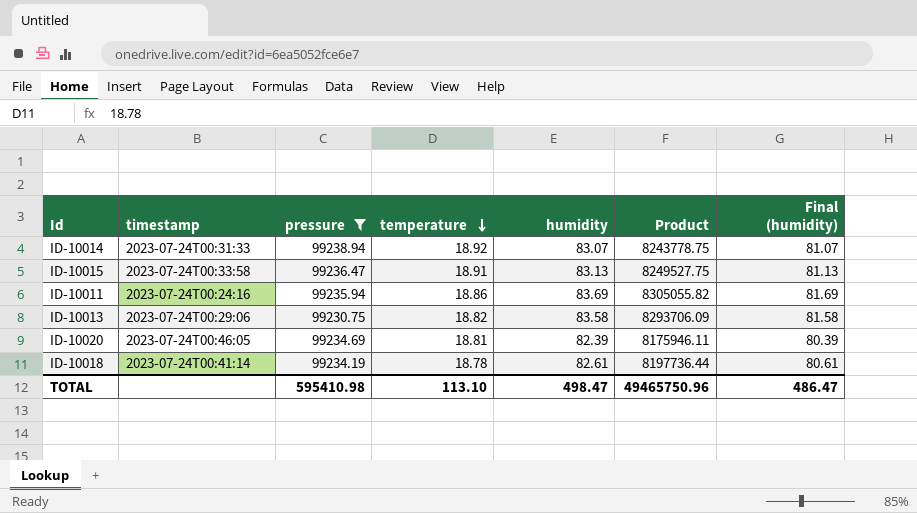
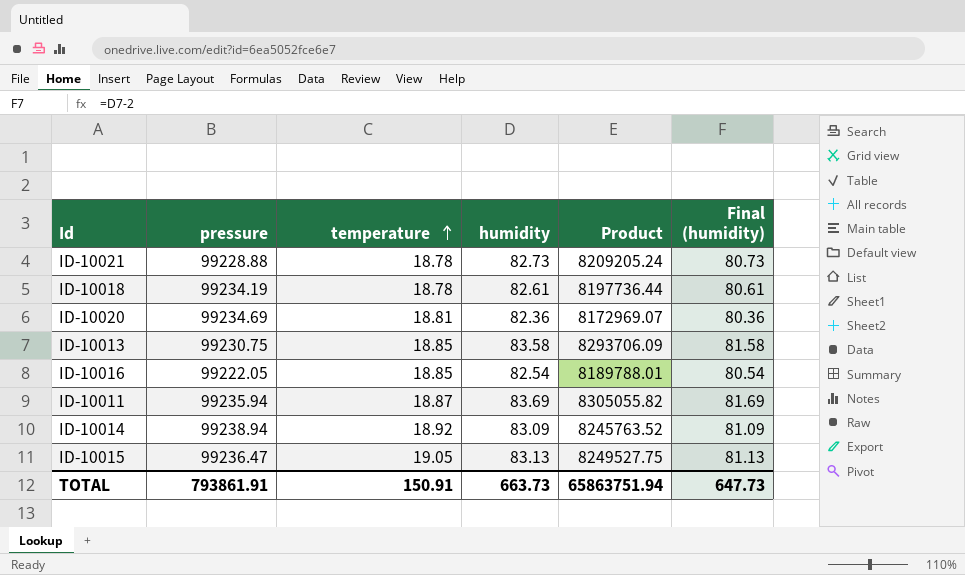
filter: pressure >= 99230.75 -> none
row order: temperature descending -> temperature ascending
column timestamp | position: 2 -> none
ID-10020 | humidity: 82.39 -> 82.36
ID-10020 | Product: 8175946.11 -> 8172969.07
ID-10020 | Final (humidity): 80.39 -> 80.36
ID-10013 | temperature: 18.82 -> 18.85
ID-10011 | temperature: 18.86 -> 18.87
ID-10014 | humidity: 83.07 -> 83.09
ID-10014 | Product: 8243778.75 -> 8245763.52
ID-10014 | Final (humidity): 81.07 -> 81.09
ID-10015 | temperature: 18.91 -> 19.05
TOTAL | pressure: 595410.98 -> 793861.91
TOTAL | temperature: 113.10 -> 150.91
TOTAL | humidity: 498.47 -> 663.73
TOTAL | Product: 49465750.96 -> 65863751.94
TOTAL | Final (humidity): 486.47 -> 647.73

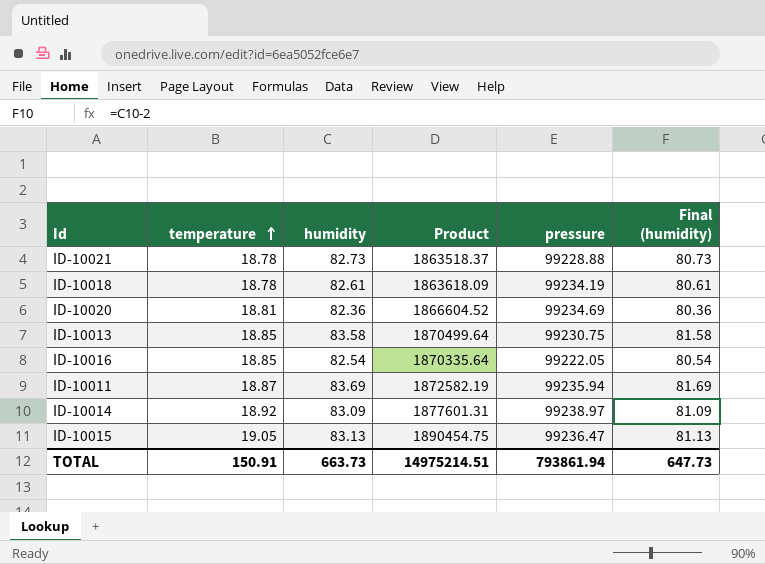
column Product | formula: [pressure] * [humidity] -> [temperature] * [pressure]
column pressure | position: 2 -> 5
ID-10014 | pressure: 99238.94 -> 99238.97
TOTAL | Product: 65863751.94 -> 14975214.51
TOTAL | pressure: 793861.91 -> 793861.94

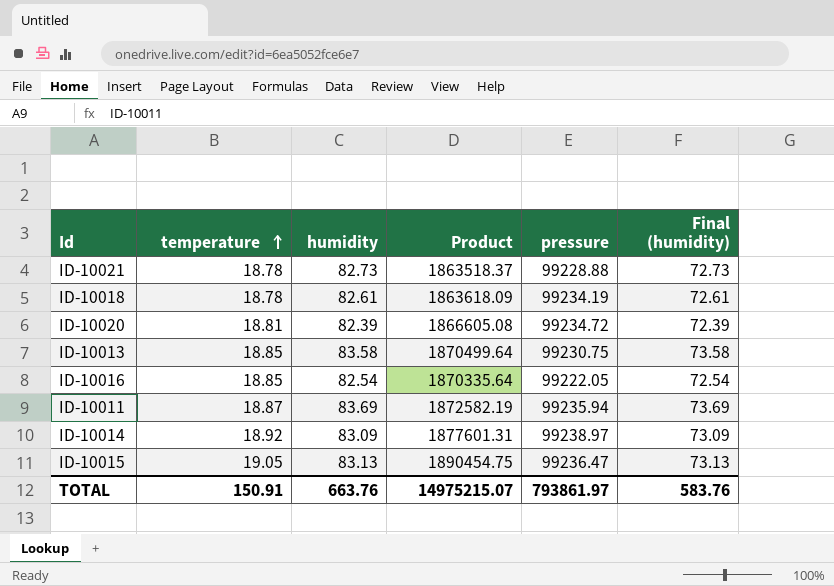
column Final (humidity) | formula: [humidity] - 2 -> [humidity] - 10
ID-10020 | humidity: 82.36 -> 82.39
ID-10020 | Product: 1866604.52 -> 1866605.08
ID-10020 | pressure: 99234.69 -> 99234.72
TOTAL | humidity: 663.73 -> 663.76
TOTAL | Product: 14975214.51 -> 14975215.07
TOTAL | pressure: 793861.94 -> 793861.97
TOTAL | Final (humidity): 647.73 -> 583.76

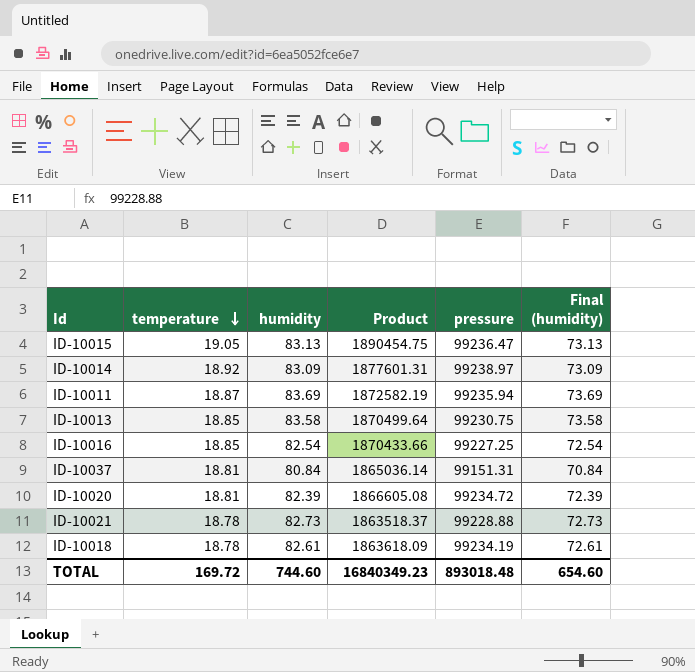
row order: temperature ascending -> temperature descending
ID-10016 | Product: 1870335.64 -> 1870433.66
ID-10016 | pressure: 99222.05 -> 99227.25
row ID-10037: none -> 18.81 | 80.84 | 1865036.14 | 99151.31 | 70.84
TOTAL | temperature: 150.91 -> 169.72
TOTAL | humidity: 663.76 -> 744.60
TOTAL | Product: 14975215.07 -> 16840349.23
TOTAL | pressure: 793861.97 -> 893018.48
TOTAL | Final (humidity): 583.76 -> 654.60

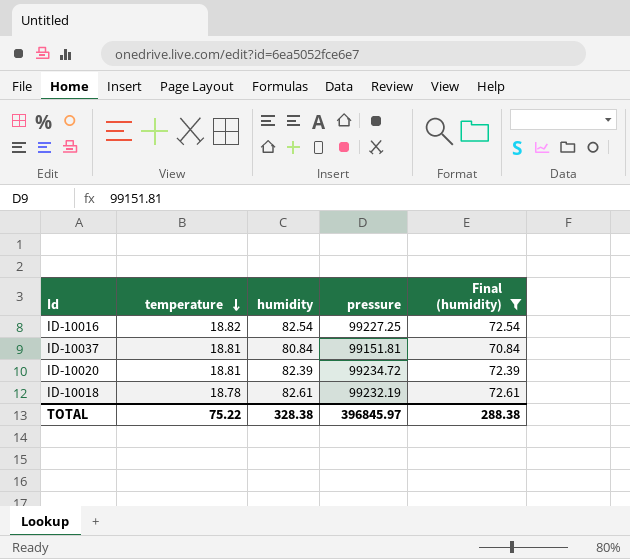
filter: none -> Final (humidity) <= 72.61
column Product | formula: [temperature] * [pressure] -> none
ID-10016 | temperature: 18.85 -> 18.82
ID-10037 | pressure: 99151.31 -> 99151.81
ID-10018 | pressure: 99234.19 -> 99232.19
TOTAL | temperature: 169.72 -> 75.22
TOTAL | humidity: 744.60 -> 328.38
TOTAL | pressure: 893018.48 -> 396845.97
TOTAL | Final (humidity): 654.60 -> 288.38

